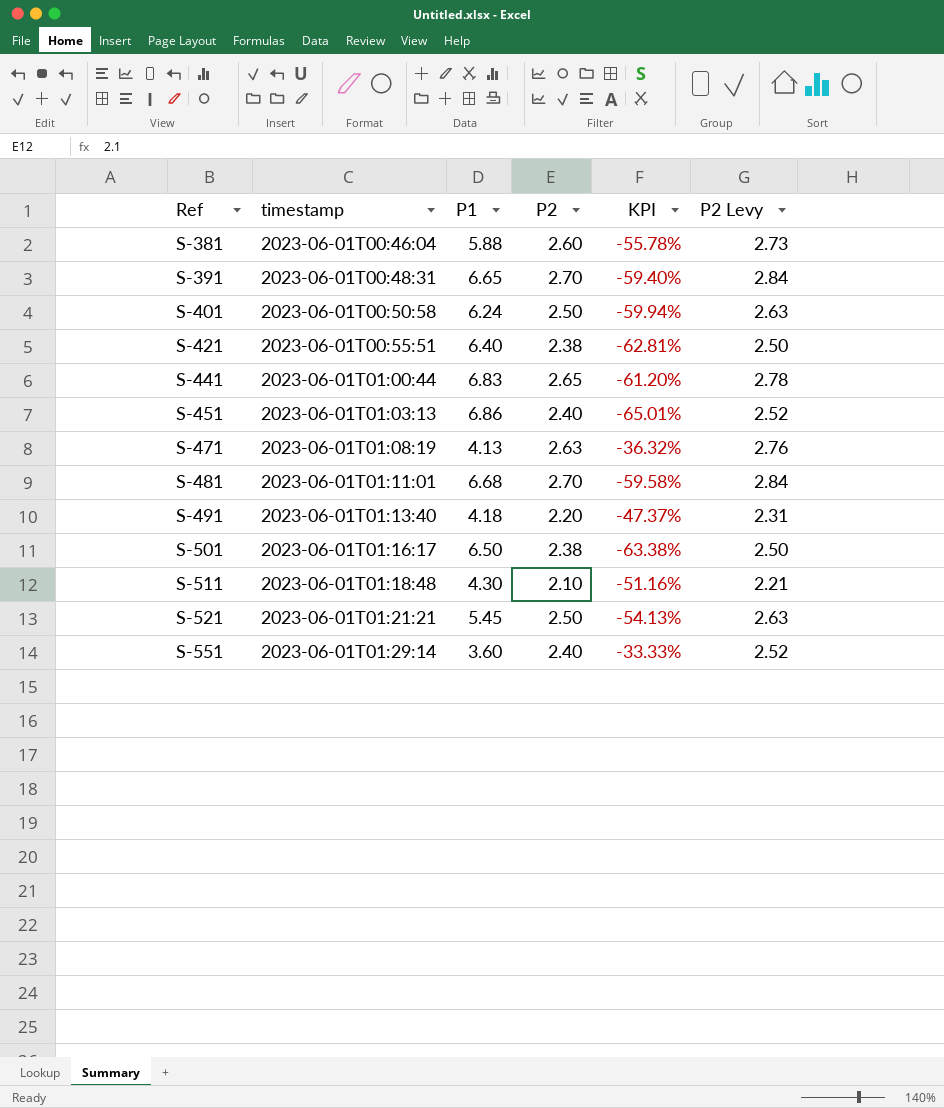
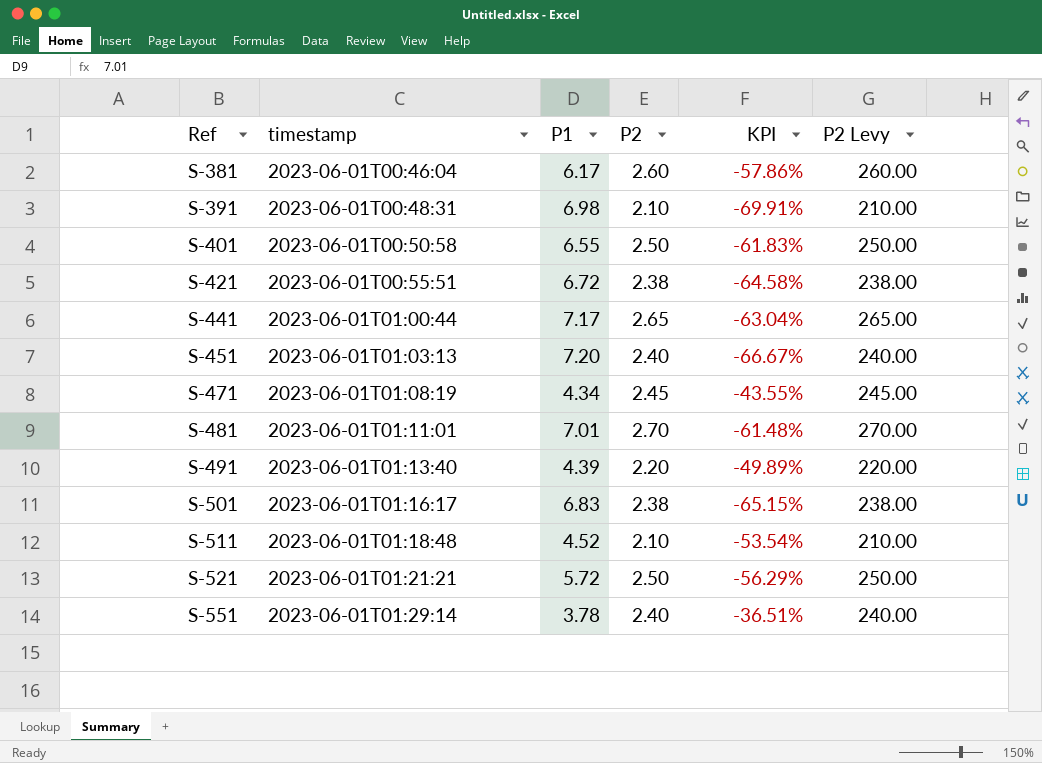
column P2 Levy | formula: [P2] * 1.05 -> [P2] * 100
S-381 | P1: 5.88 -> 6.17
S-381 | KPI: -55.78% -> -57.86%
S-391 | P1: 6.65 -> 6.98
S-391 | P2: 2.70 -> 2.10
S-391 | KPI: -59.40% -> -69.91%
S-401 | P1: 6.24 -> 6.55
S-401 | KPI: -59.94% -> -61.83%
S-421 | P1: 6.40 -> 6.72
S-421 | KPI: -62.81% -> -64.58%
S-441 | P1: 6.83 -> 7.17
S-441 | KPI: -61.20% -> -63.04%
S-451 | P1: 6.86 -> 7.20
S-451 | KPI: -65.01% -> -66.67%
S-471 | P1: 4.13 -> 4.34
S-471 | P2: 2.63 -> 2.45
S-471 | KPI: -36.32% -> -43.55%
S-481 | P1: 6.68 -> 7.01
S-481 | KPI: -59.58% -> -61.48%
S-491 | P1: 4.18 -> 4.39
S-491 | KPI: -47.37% -> -49.89%
S-501 | P1: 6.50 -> 6.83
S-501 | KPI: -63.38% -> -65.15%
S-511 | P1: 4.30 -> 4.52
S-511 | KPI: -51.16% -> -53.54%
S-521 | P1: 5.45 -> 5.72
S-521 | KPI: -54.13% -> -56.29%
S-551 | P1: 3.60 -> 3.78
S-551 | KPI: -33.33% -> -36.51%

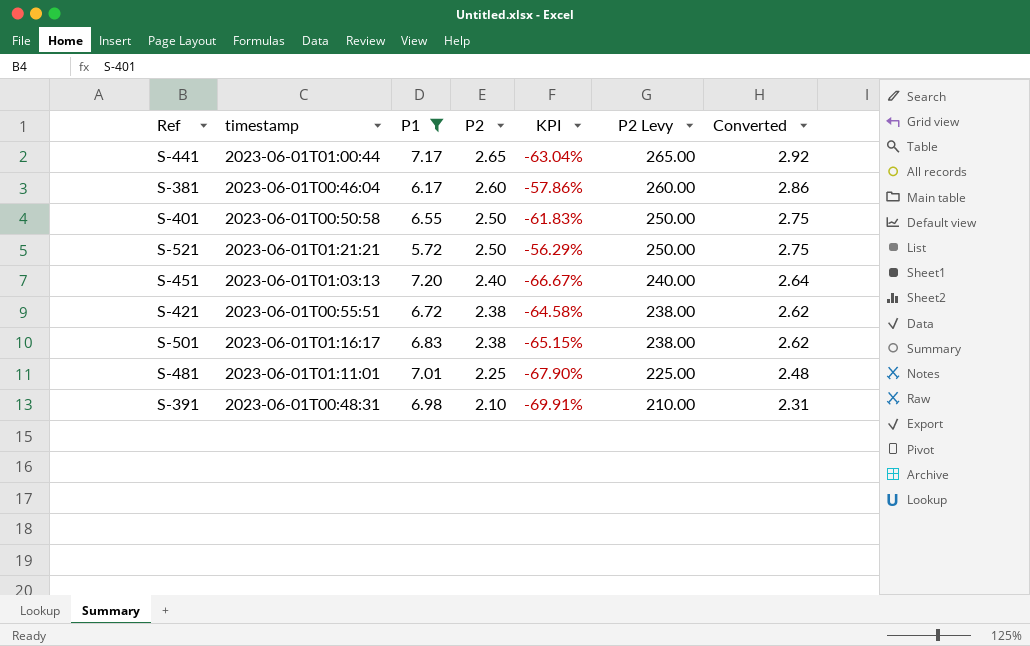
filter: none -> P1 >= 5.72
row order: Ref ascending -> P2 descending
column Converted | formula: none -> [P2] * 1.1
S-481 | P2: 2.70 -> 2.25
S-481 | KPI: -61.48% -> -67.90%
S-481 | P2 Levy: 270.00 -> 225.00

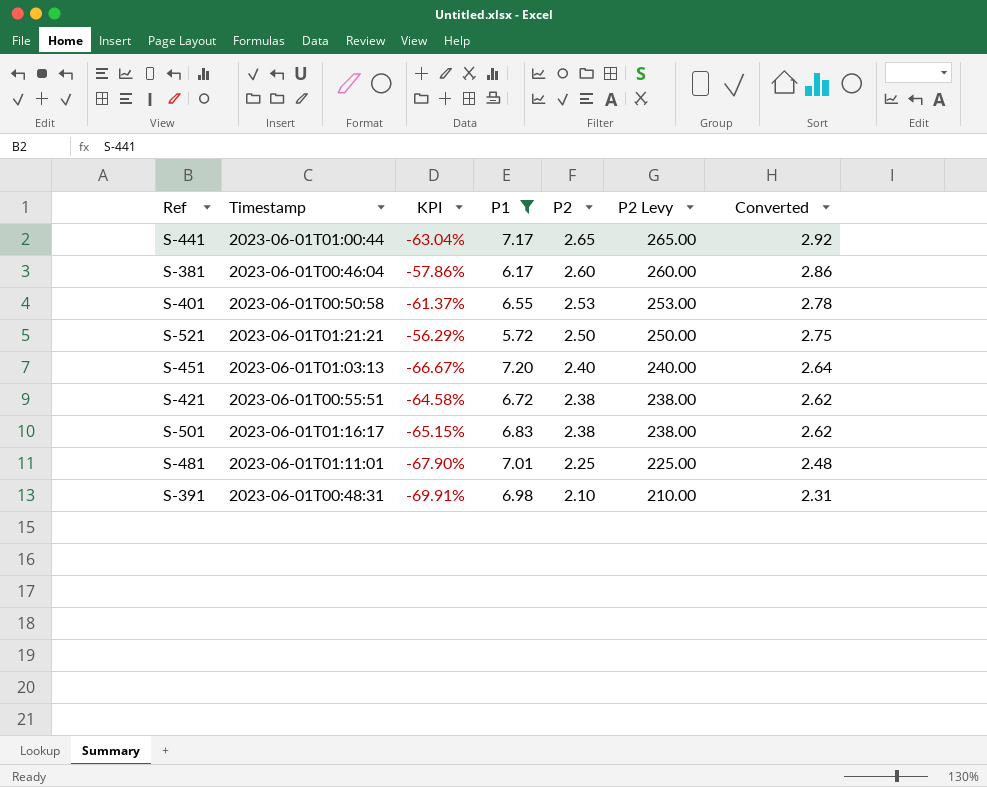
column name: timestamp -> Timestamp
column KPI | position: 5 -> 3
S-401 | KPI: -61.83% -> -61.37%
S-401 | P2: 2.50 -> 2.53
S-401 | P2 Levy: 250.00 -> 253.00
S-401 | Converted: 2.75 -> 2.78

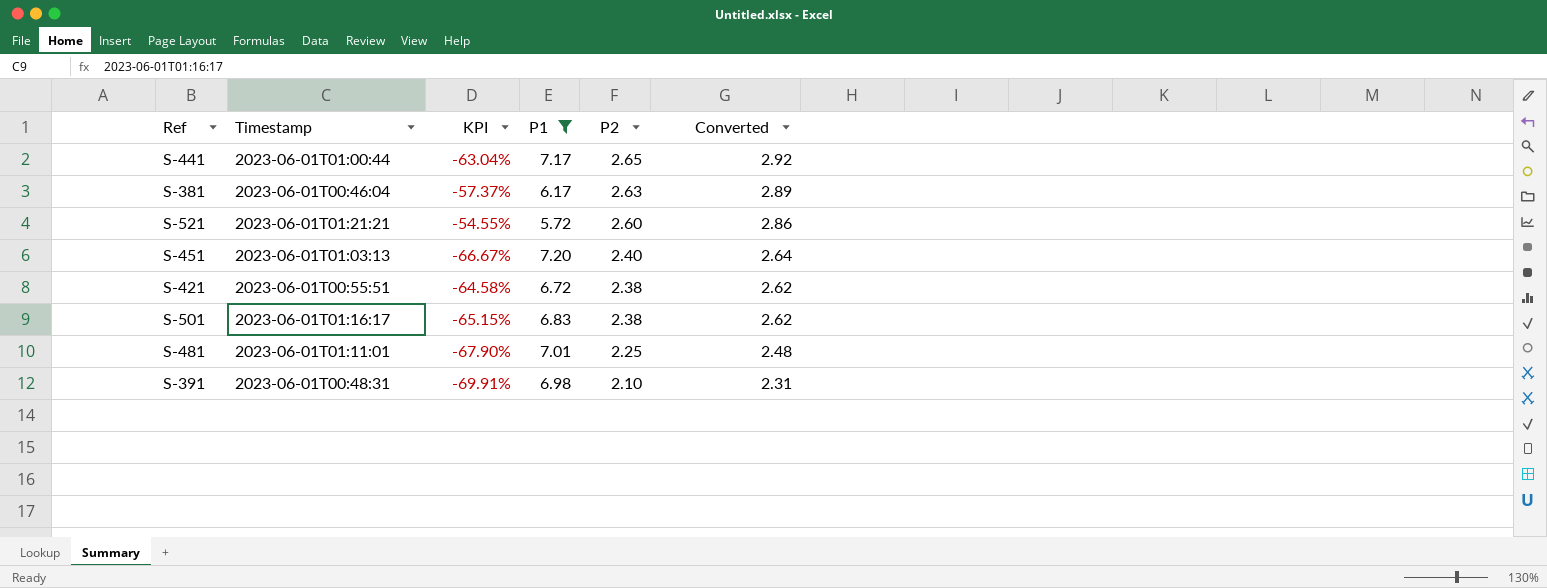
column P2 Levy | formula: [P2] * 100 -> none
row S-401: 2023-06-01T00:50:58 | -61.37% | 6.55 | 2.53 | 253.00 | 2.78 -> none
S-381 | KPI: -57.86% -> -57.37%
S-381 | P2: 2.60 -> 2.63
S-381 | Converted: 2.86 -> 2.89
S-521 | KPI: -56.29% -> -54.55%
S-521 | P2: 2.50 -> 2.60
S-521 | Converted: 2.75 -> 2.86

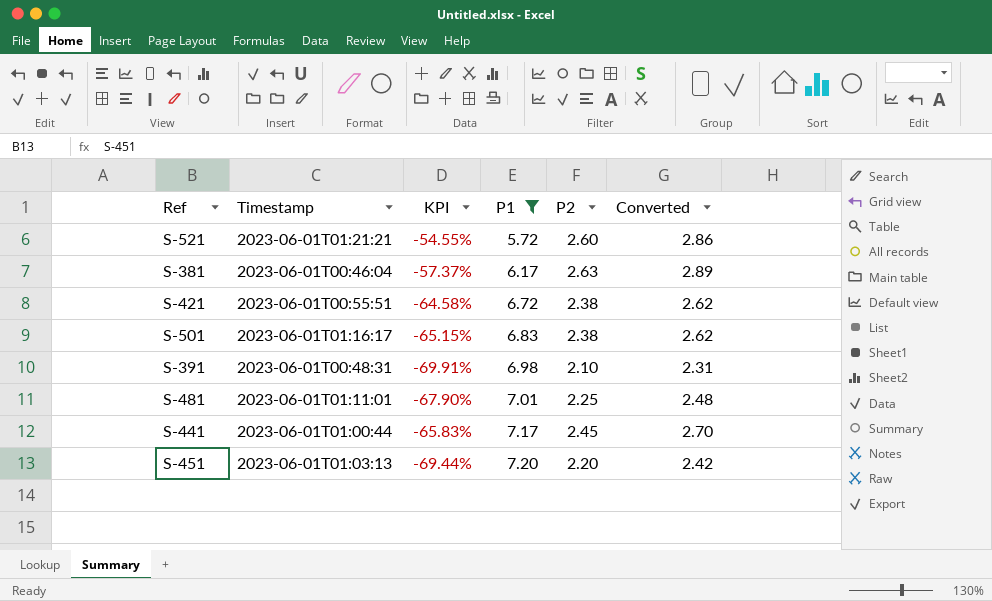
row order: P2 descending -> P1 ascending
S-441 | KPI: -63.04% -> -65.83%
S-441 | P2: 2.65 -> 2.45
S-441 | Converted: 2.92 -> 2.70
S-451 | KPI: -66.67% -> -69.44%
S-451 | P2: 2.40 -> 2.20
S-451 | Converted: 2.64 -> 2.42

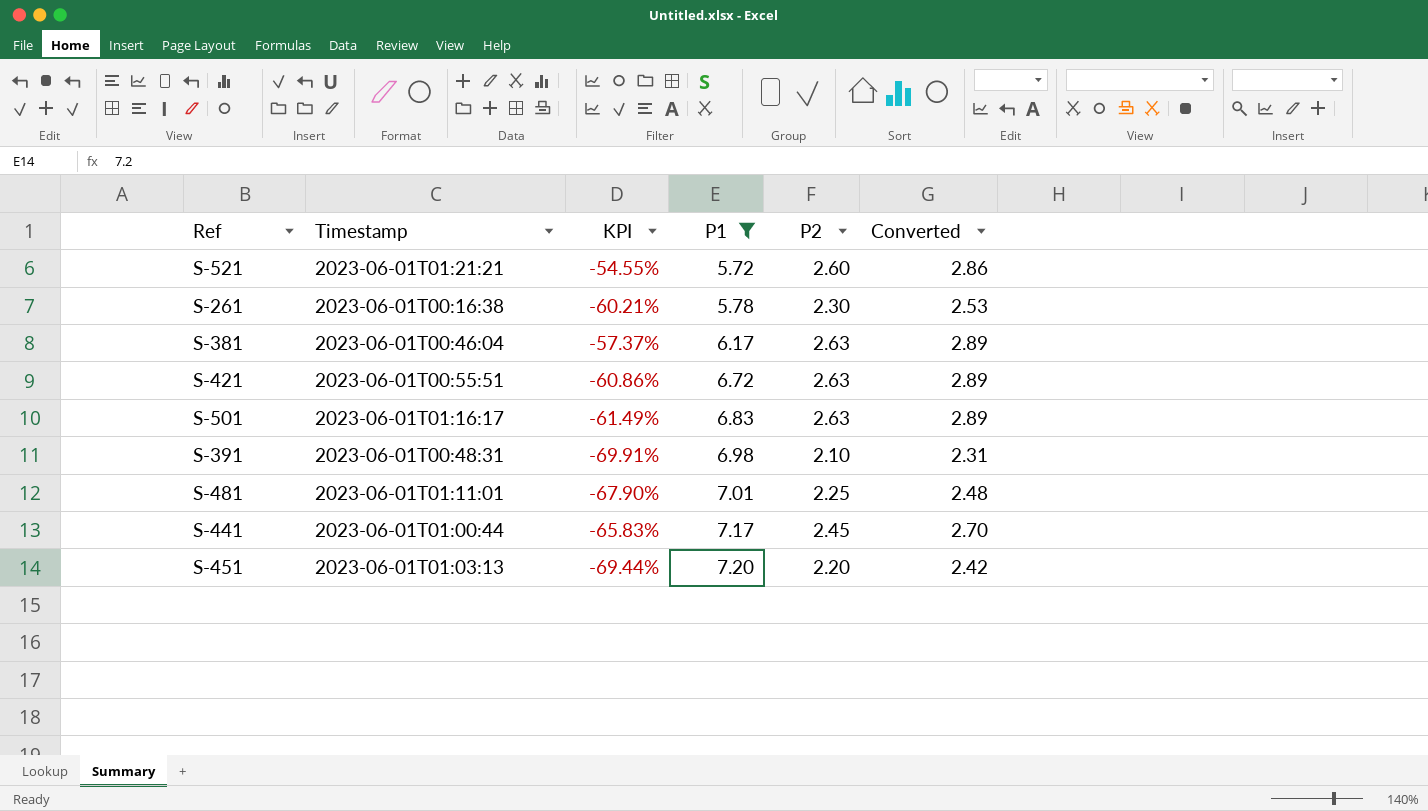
row S-261: none -> 2023-06-01T00:16:38 | -60.21% | 5.78 | 2.30 | 2.53
S-421 | KPI: -64.58% -> -60.86%
S-421 | P2: 2.38 -> 2.63
S-421 | Converted: 2.62 -> 2.89
S-501 | KPI: -65.15% -> -61.49%
S-501 | P2: 2.38 -> 2.63
S-501 | Converted: 2.62 -> 2.89

